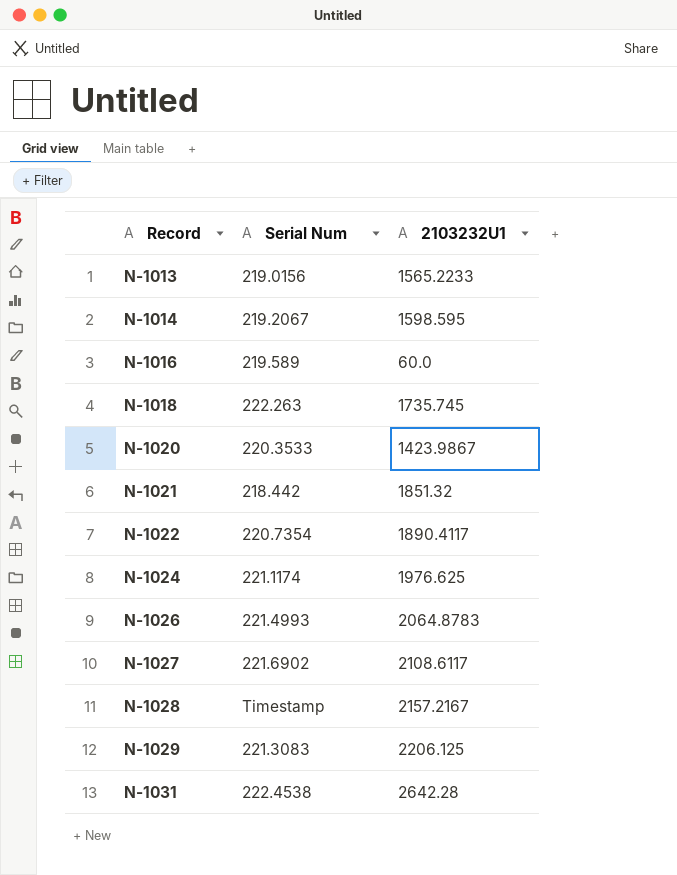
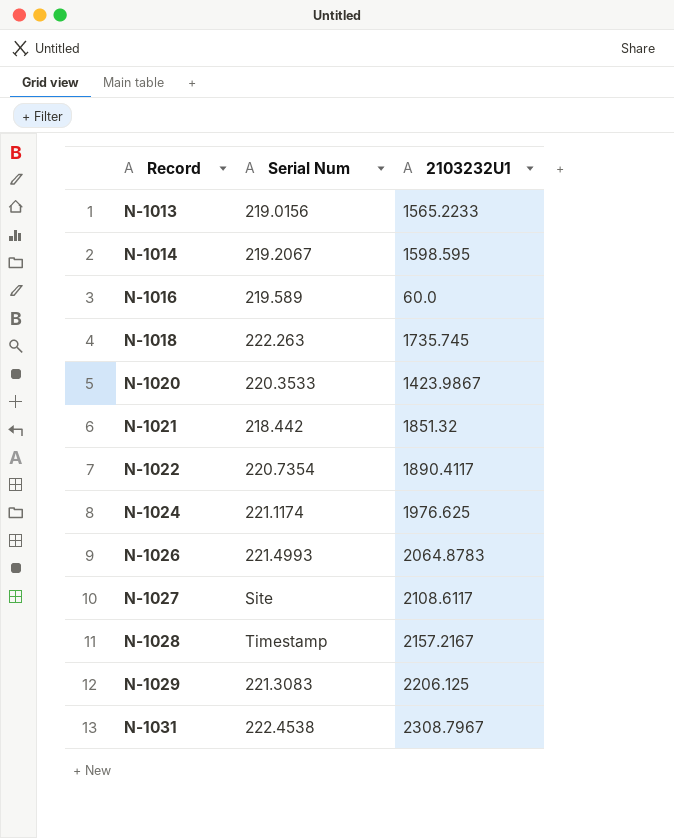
N-1027 | Serial Num: 221.6902 -> Site
N-1031 | 2103232U1: 2642.28 -> 2308.7967

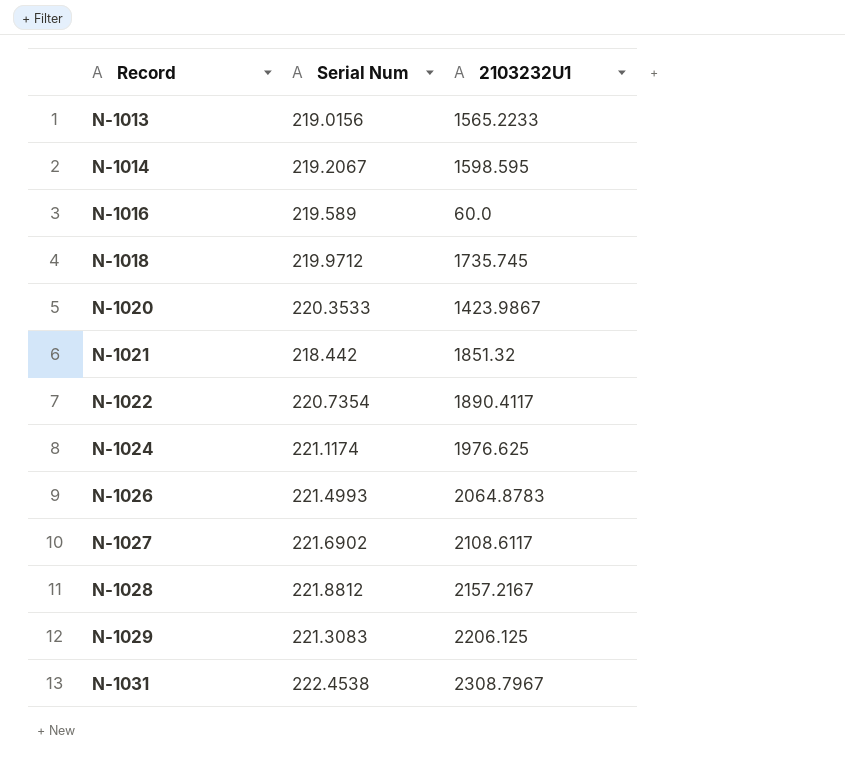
N-1018 | Serial Num: 222.263 -> 219.9712
N-1027 | Serial Num: Site -> 221.6902
N-1028 | Serial Num: Timestamp -> 221.8812

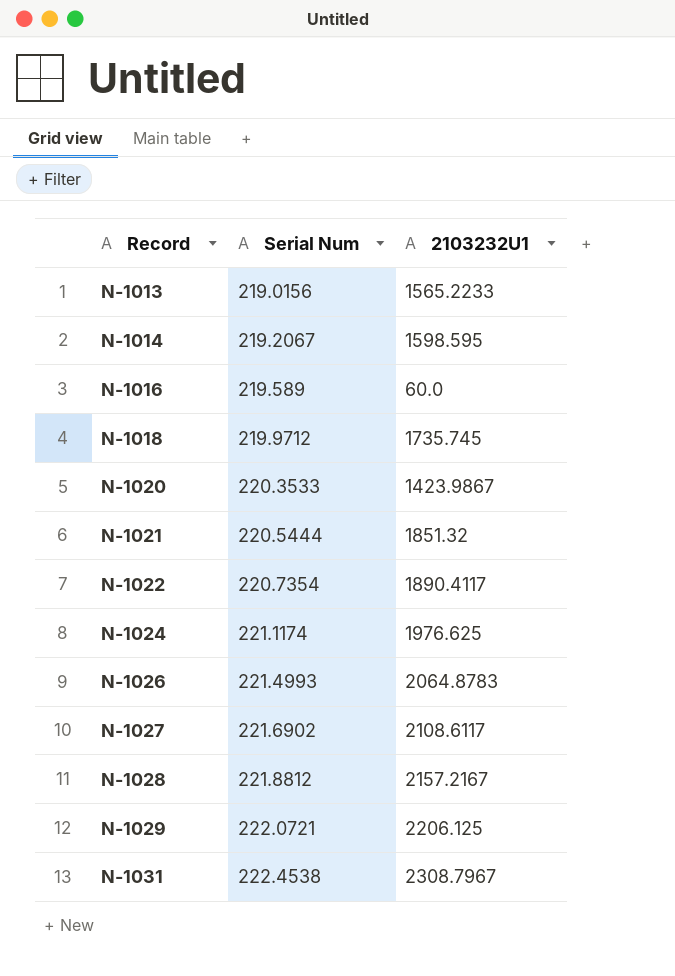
N-1021 | Serial Num: 218.442 -> 220.5444
N-1029 | Serial Num: 221.3083 -> 222.0721

